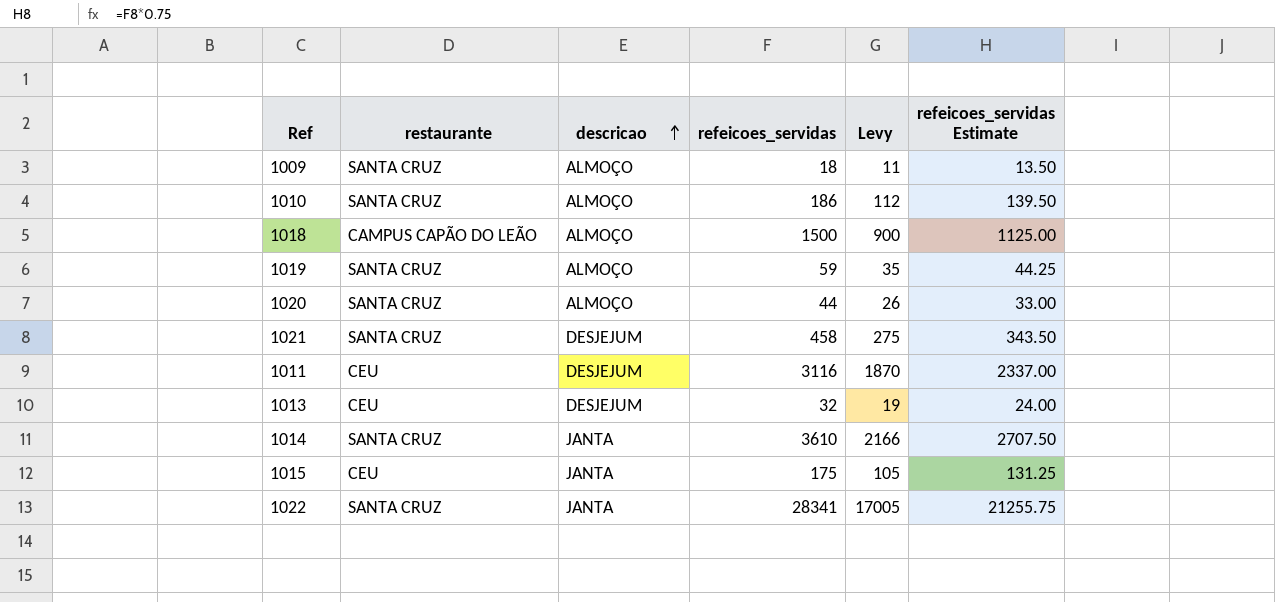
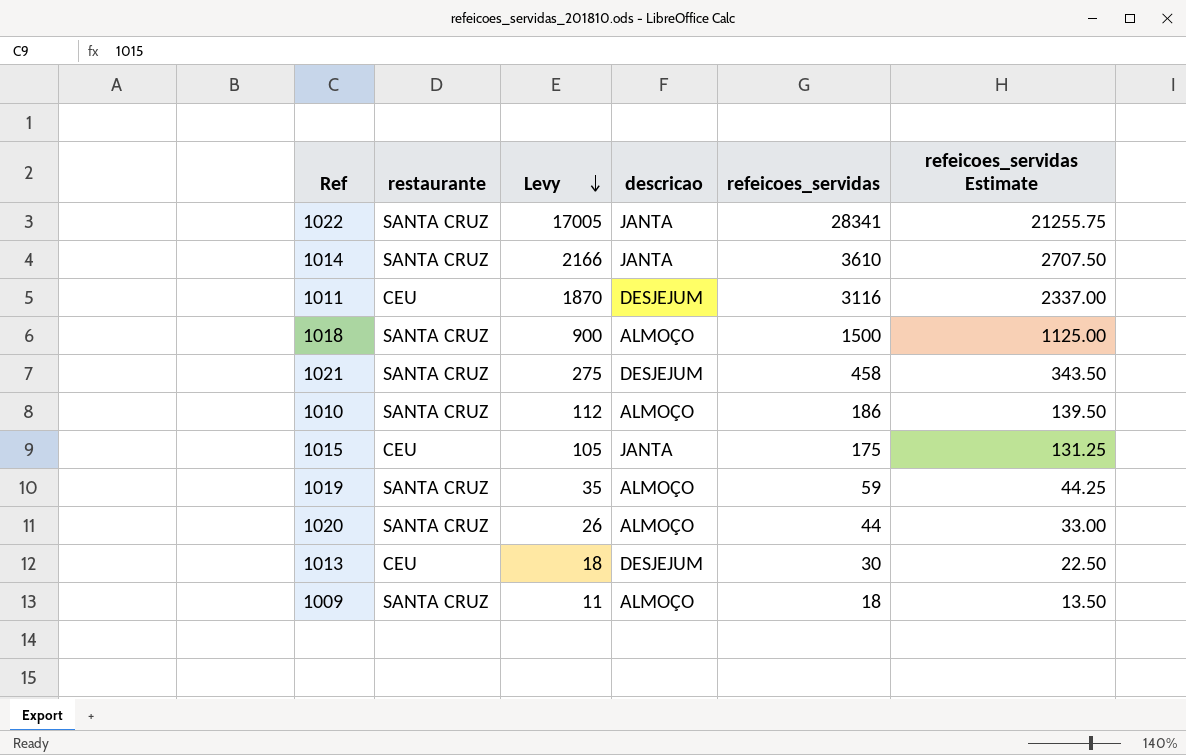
row order: descricao ascending -> Levy descending
column Levy | position: 5 -> 3
1018 | restaurante: CAMPUS CAPÃO DO LEÃO -> SANTA CRUZ
1013 | Levy: 19 -> 18
1013 | refeicoes_servidas: 32 -> 30
1013 | refeicoes_servidas Estimate: 24.00 -> 22.50

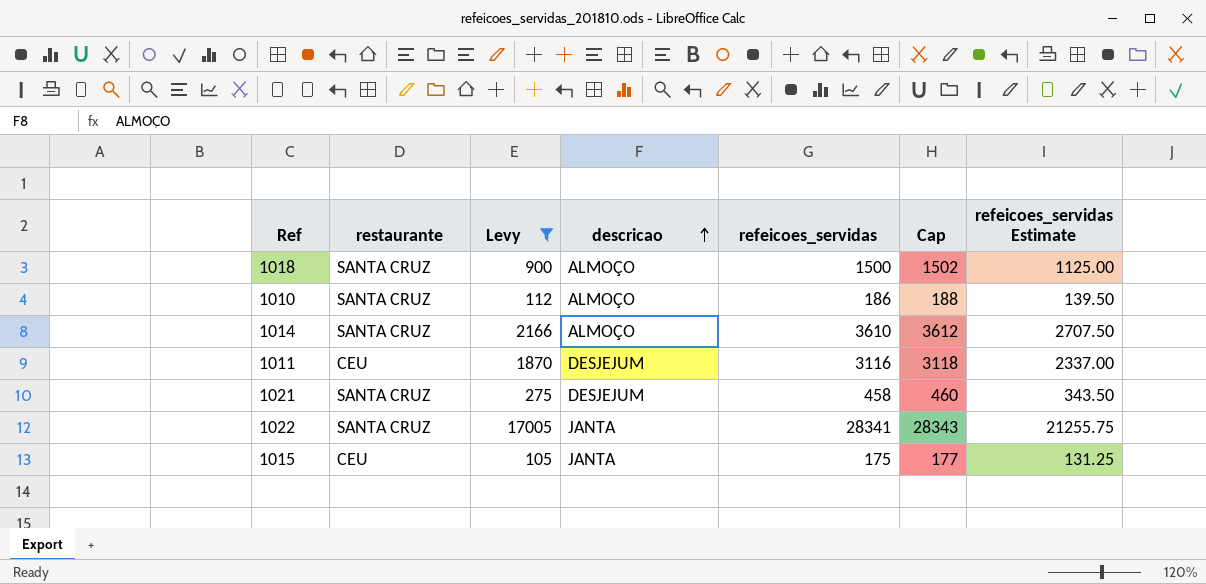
filter: none -> Levy >= 105
row order: Levy descending -> descricao ascending
column Cap | formula: none -> [refeicoes_servidas] + 2
1014 | descricao: JANTA -> ALMOÇO

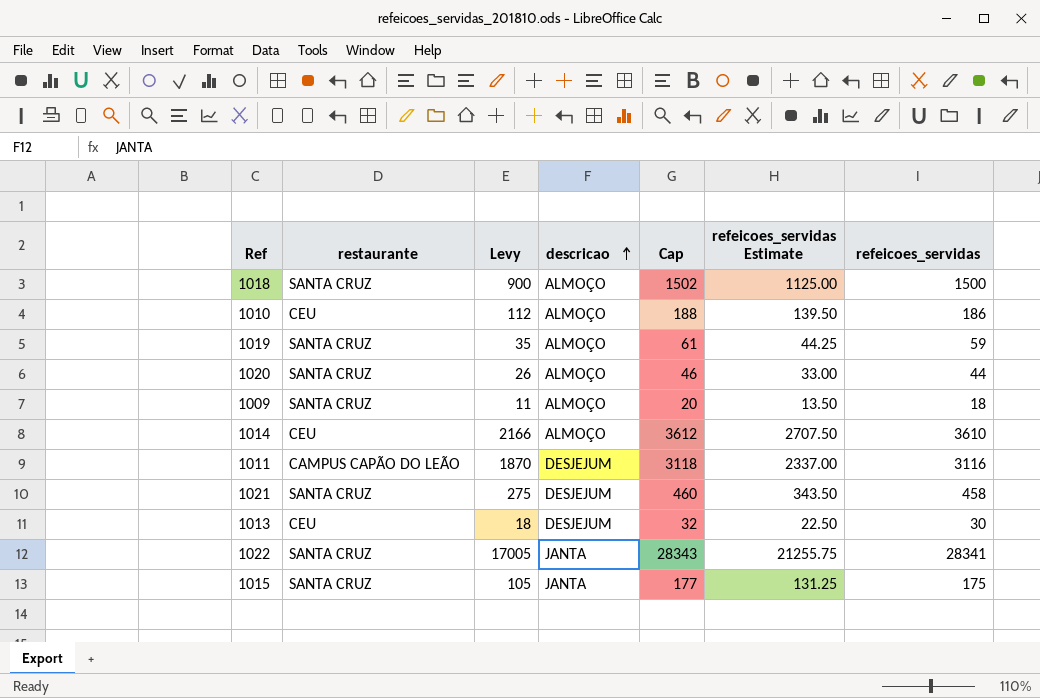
filter: Levy >= 105 -> none
column refeicoes_servidas | position: 5 -> 7
1010 | restaurante: SANTA CRUZ -> CEU
1014 | restaurante: SANTA CRUZ -> CEU
1011 | restaurante: CEU -> CAMPUS CAPÃO DO LEÃO
1015 | restaurante: CEU -> SANTA CRUZ

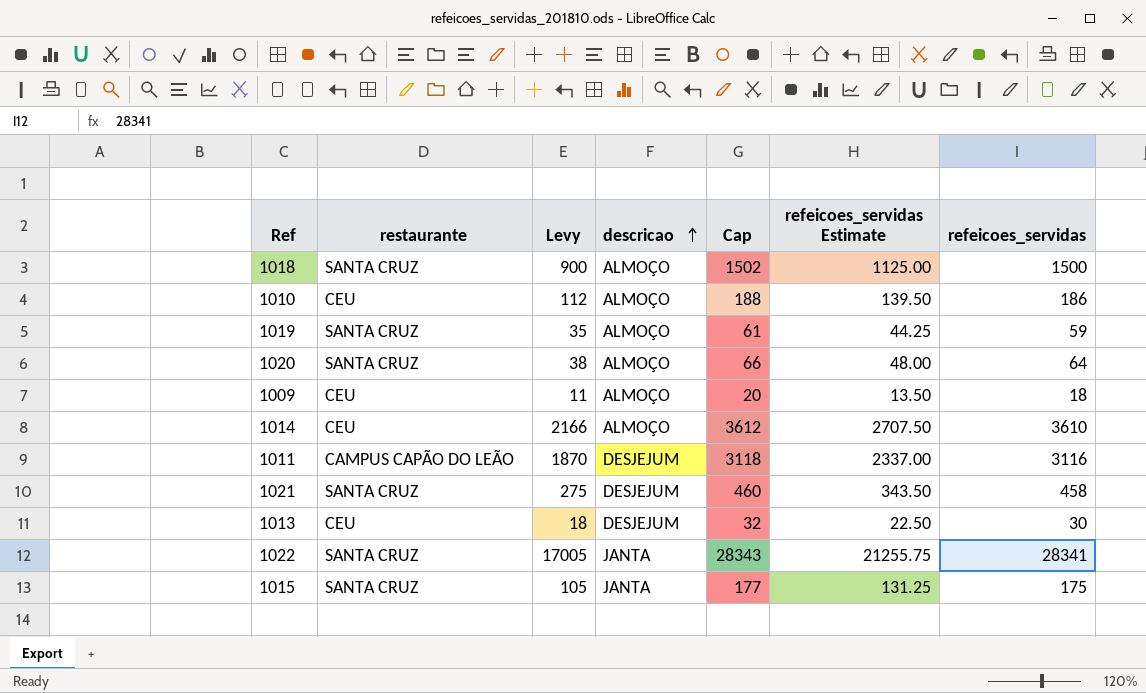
1020 | Levy: 26 -> 38
1020 | Cap: 46 -> 66
1020 | refeicoes_servidas Estimate: 33.00 -> 48.00
1020 | refeicoes_servidas: 44 -> 64
1009 | restaurante: SANTA CRUZ -> CEU

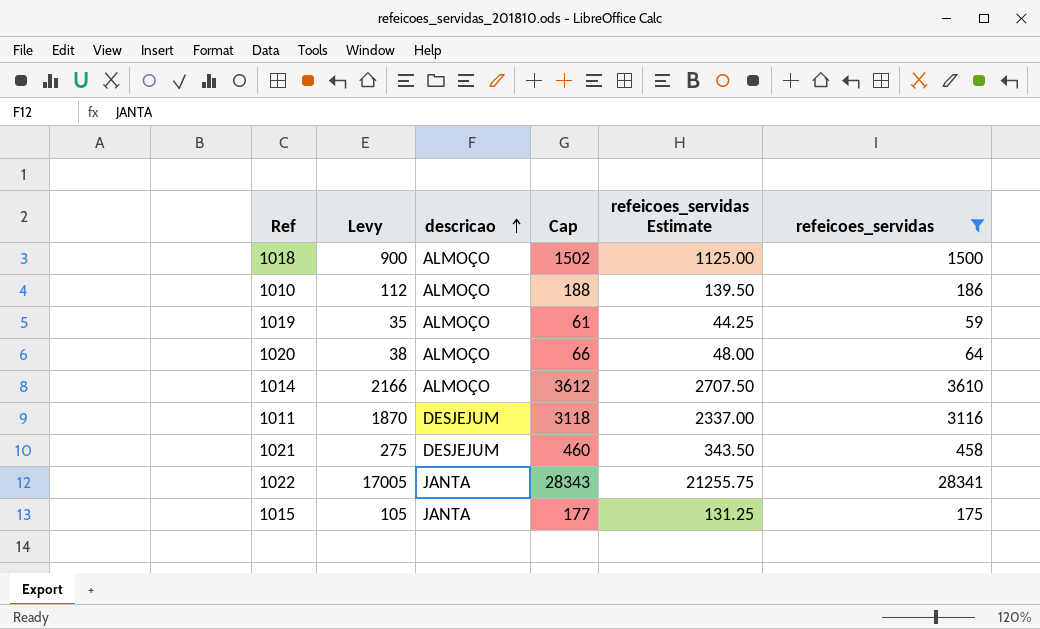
filter: none -> refeicoes_servidas >= 59
column restaurante | position: 2 -> none

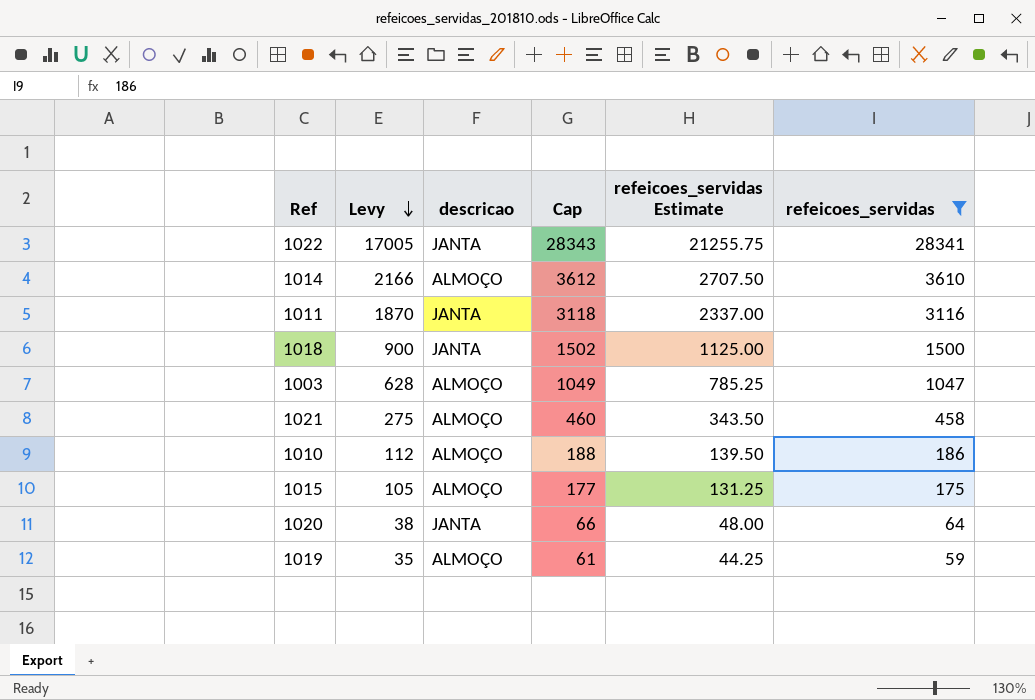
row order: descricao ascending -> Levy descending
1011 | descricao: DESJEJUM -> JANTA
1018 | descricao: ALMOÇO -> JANTA
row 1003: none -> 628 | ALMOÇO | 1049 | 785.25 | 1047
1021 | descricao: DESJEJUM -> ALMOÇO
1015 | descricao: JANTA -> ALMOÇO
1020 | descricao: ALMOÇO -> JANTA

